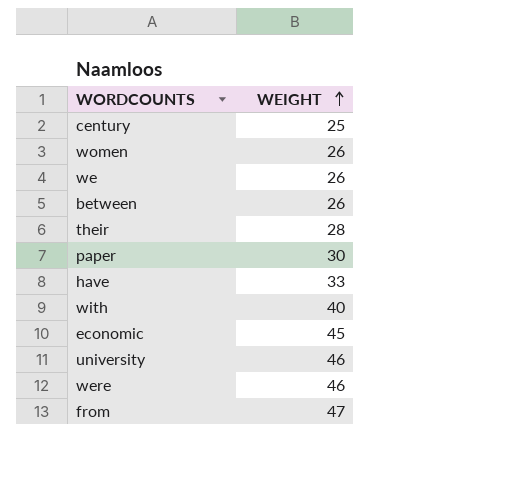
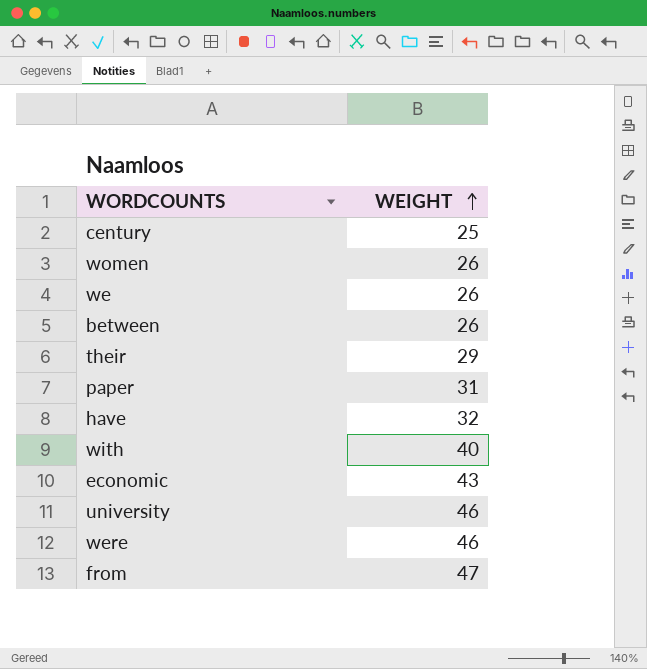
their | WEIGHT: 28 -> 29
paper | WEIGHT: 30 -> 31
have | WEIGHT: 33 -> 32
economic | WEIGHT: 45 -> 43

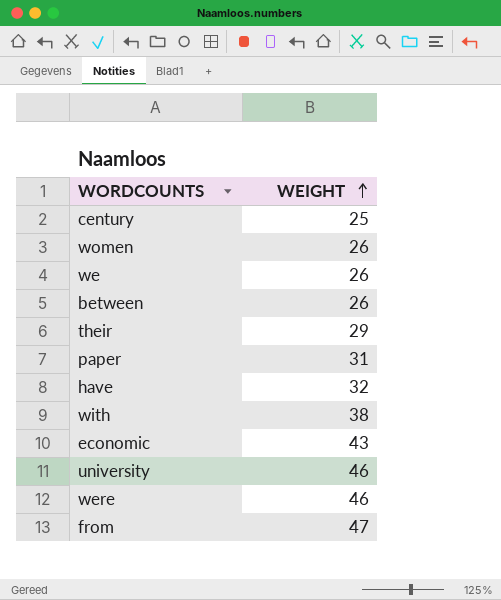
with | WEIGHT: 40 -> 38

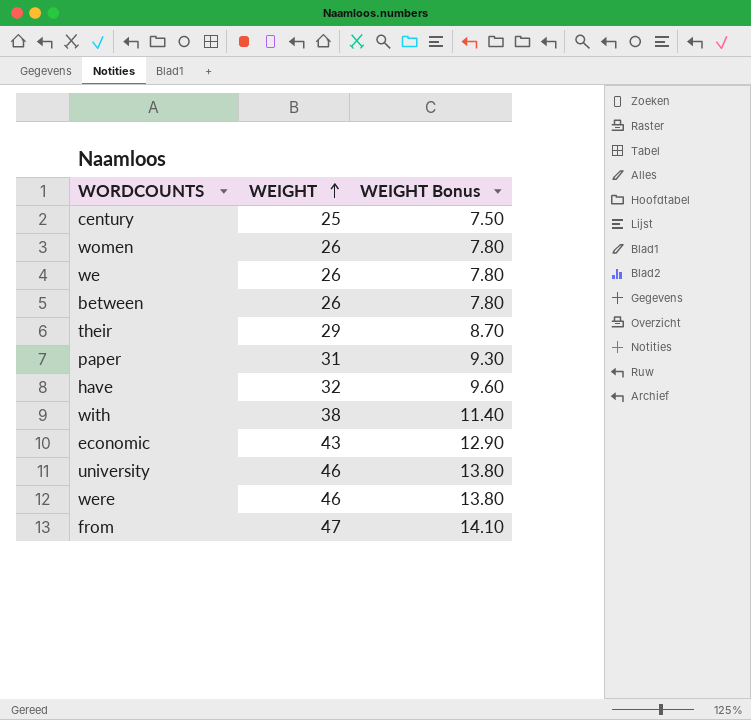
column WEIGHT Bonus | formula: none -> [WEIGHT] * 0.3

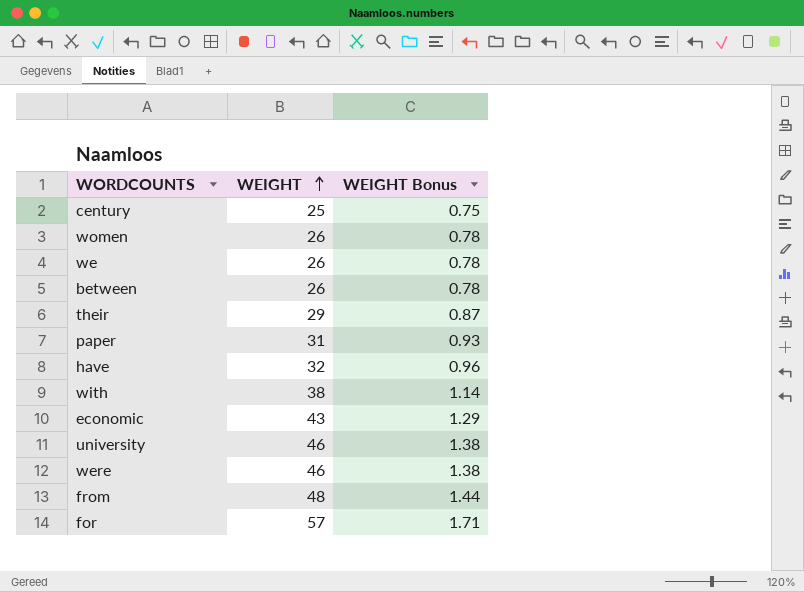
column WEIGHT Bonus | formula: [WEIGHT] * 0.3 -> [WEIGHT] * 0.03
from | WEIGHT: 47 -> 48
row for: none -> 57 | 1.71

